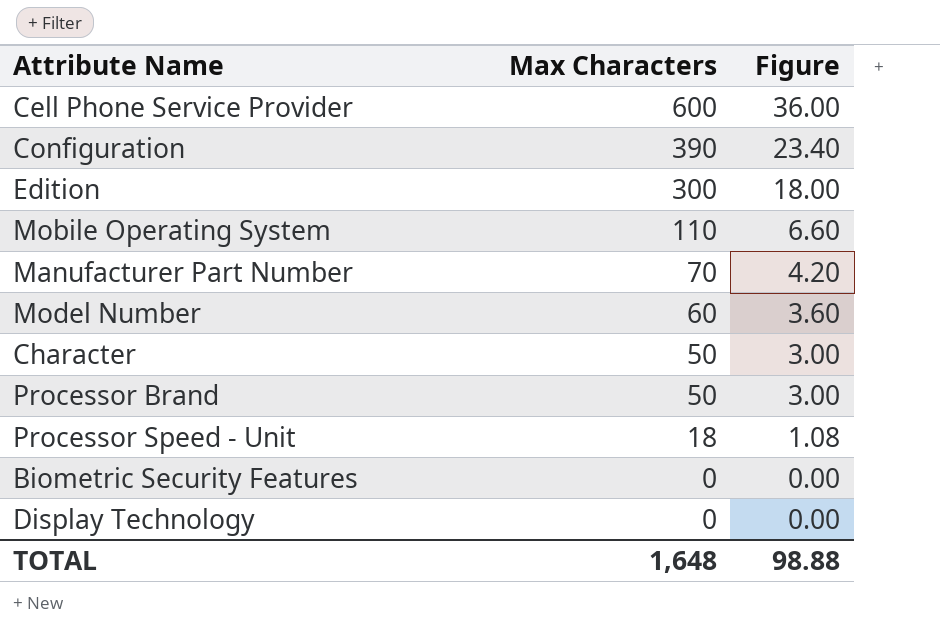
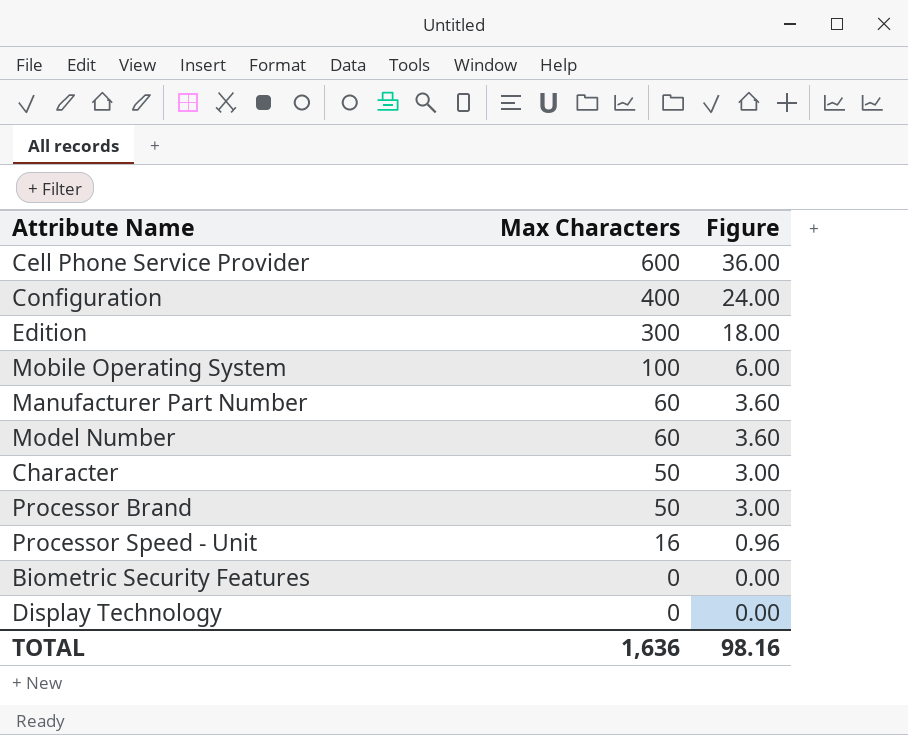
Configuration | Max Characters: 390 -> 400
Configuration | Figure: 23.40 -> 24.00
Mobile Operating System | Max Characters: 110 -> 100
Mobile Operating System | Figure: 6.60 -> 6.00
Manufacturer Part Number | Max Characters: 70 -> 60
Manufacturer Part Number | Figure: 4.20 -> 3.60
Processor Speed - Unit | Max Characters: 18 -> 16
Processor Speed - Unit | Figure: 1.08 -> 0.96
TOTAL | Max Characters: 1,648 -> 1,636
TOTAL | Figure: 98.88 -> 98.16

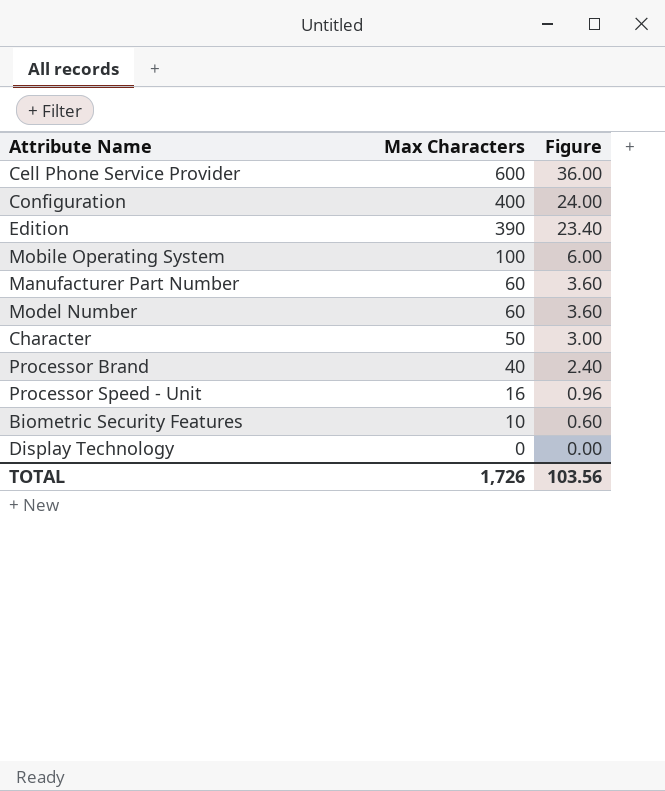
Edition | Max Characters: 300 -> 390
Edition | Figure: 18.00 -> 23.40
Processor Brand | Max Characters: 50 -> 40
Processor Brand | Figure: 3.00 -> 2.40
Biometric Security Features | Max Characters: 0 -> 10
Biometric Security Features | Figure: 0.00 -> 0.60
TOTAL | Max Characters: 1,636 -> 1,726
TOTAL | Figure: 98.16 -> 103.56

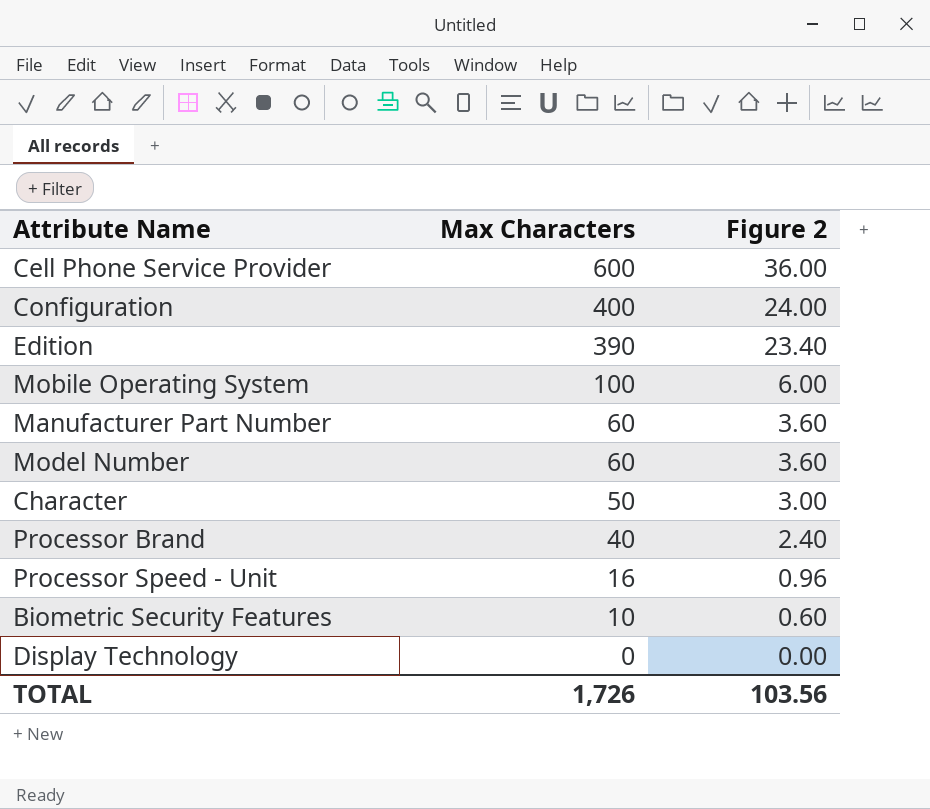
column name: Figure -> Figure 2

